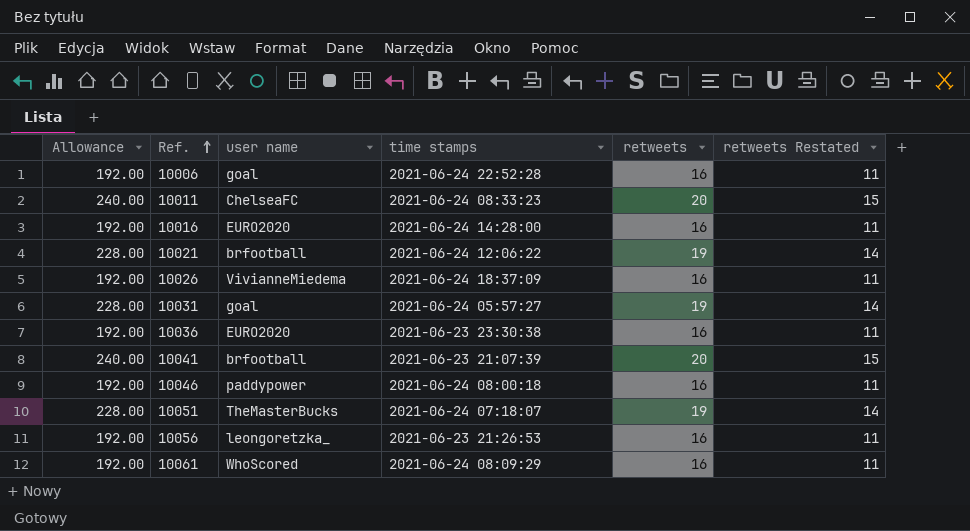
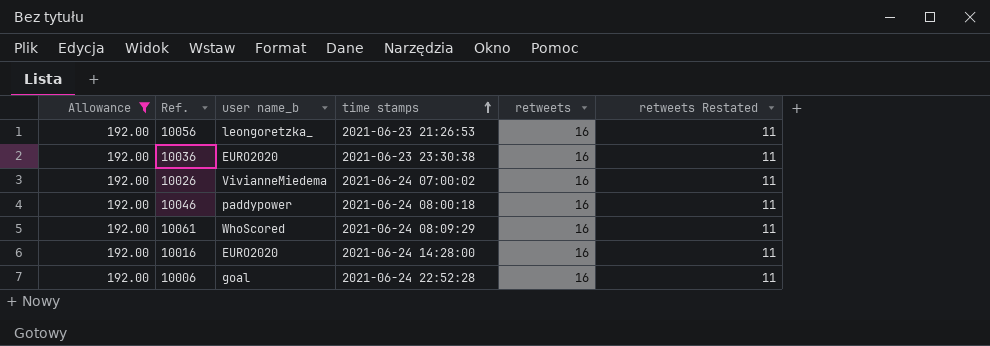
filter: none -> Allowance = 192.00
row order: Ref. ascending -> time stamps ascending
column name: user name -> user name_b
10026 | time stamps: 2021-06-24 18:37:09 -> 2021-06-24 07:00:02

